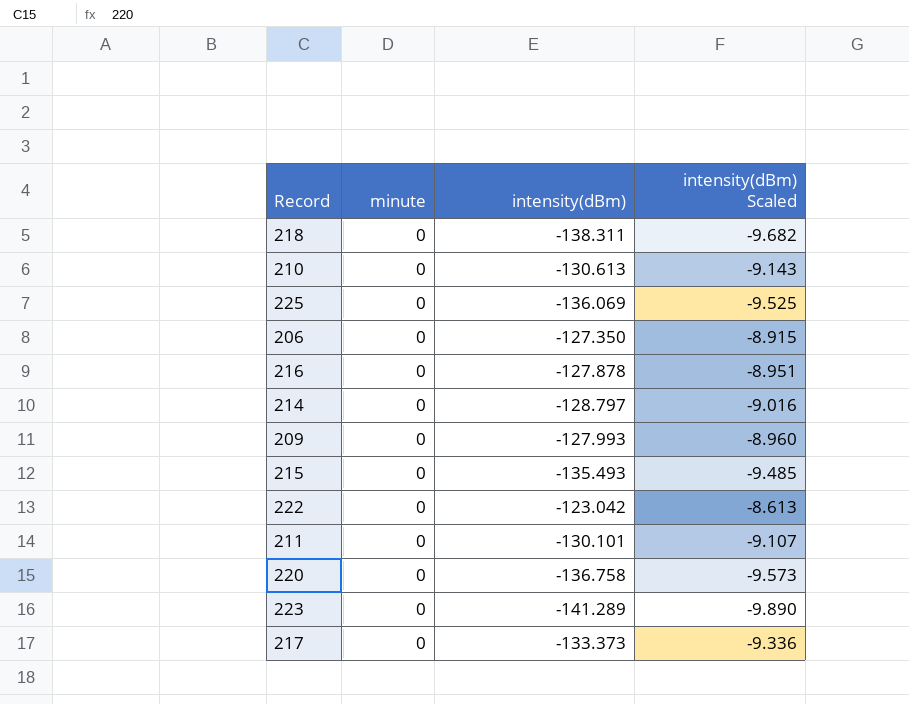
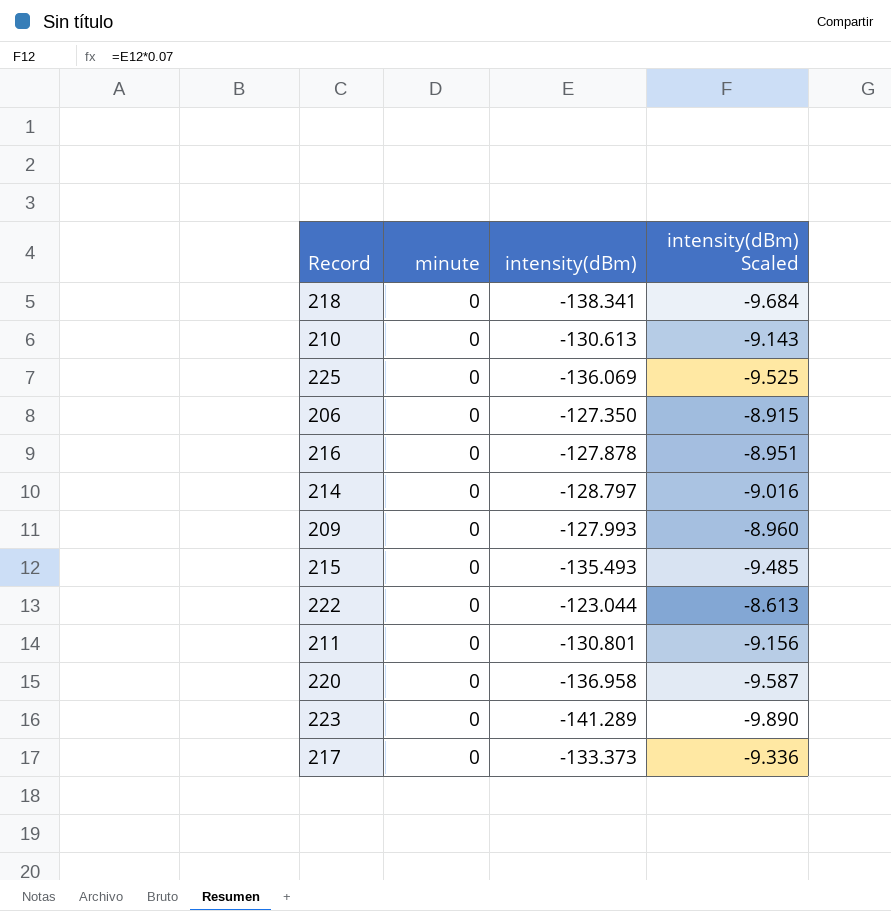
218 | intensity(dBm): -138.311 -> -138.341
218 | intensity(dBm) Scaled: -9.682 -> -9.684
222 | intensity(dBm): -123.042 -> -123.044
211 | intensity(dBm): -130.101 -> -130.801
211 | intensity(dBm) Scaled: -9.107 -> -9.156
220 | intensity(dBm): -136.758 -> -136.958
220 | intensity(dBm) Scaled: -9.573 -> -9.587

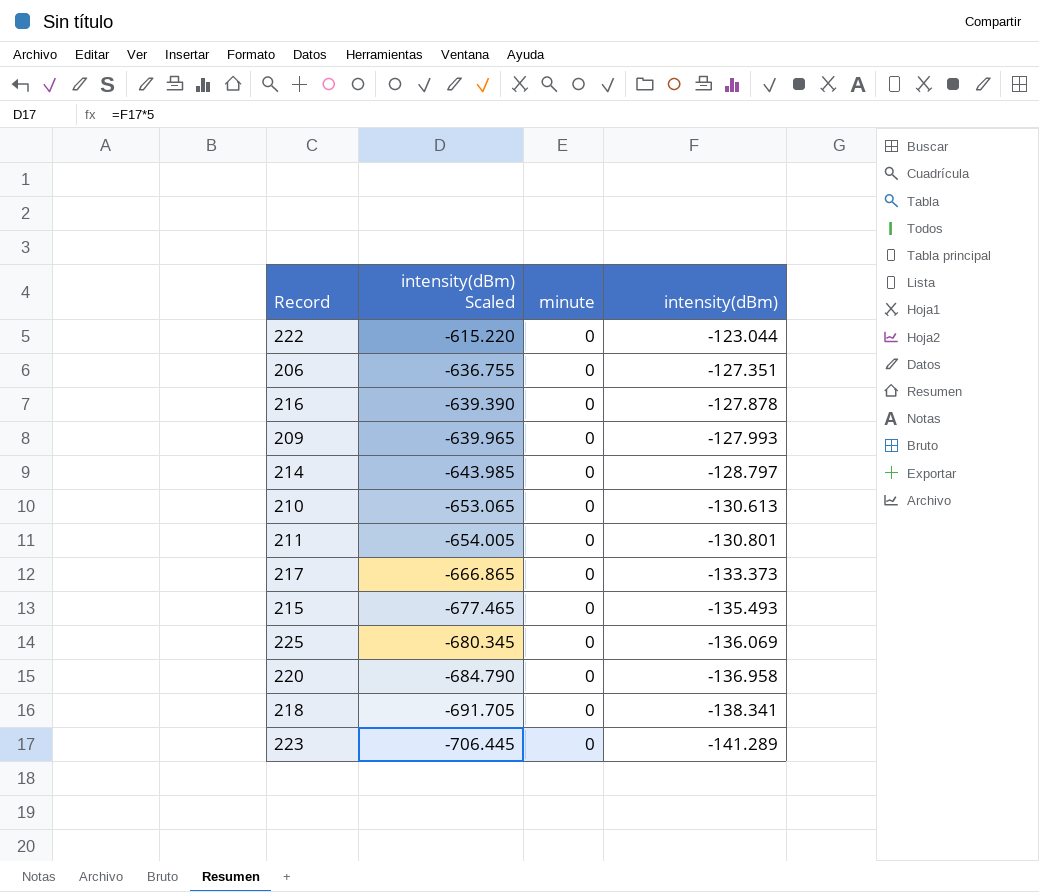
row order: none -> intensity(dBm) Scaled descending
column intensity(dBm) Scaled | formula: [intensity(dBm)] * 0.07 -> [intensity(dBm)] * 5
column intensity(dBm) Scaled | position: 4 -> 2
206 | intensity(dBm): -127.350 -> -127.351

